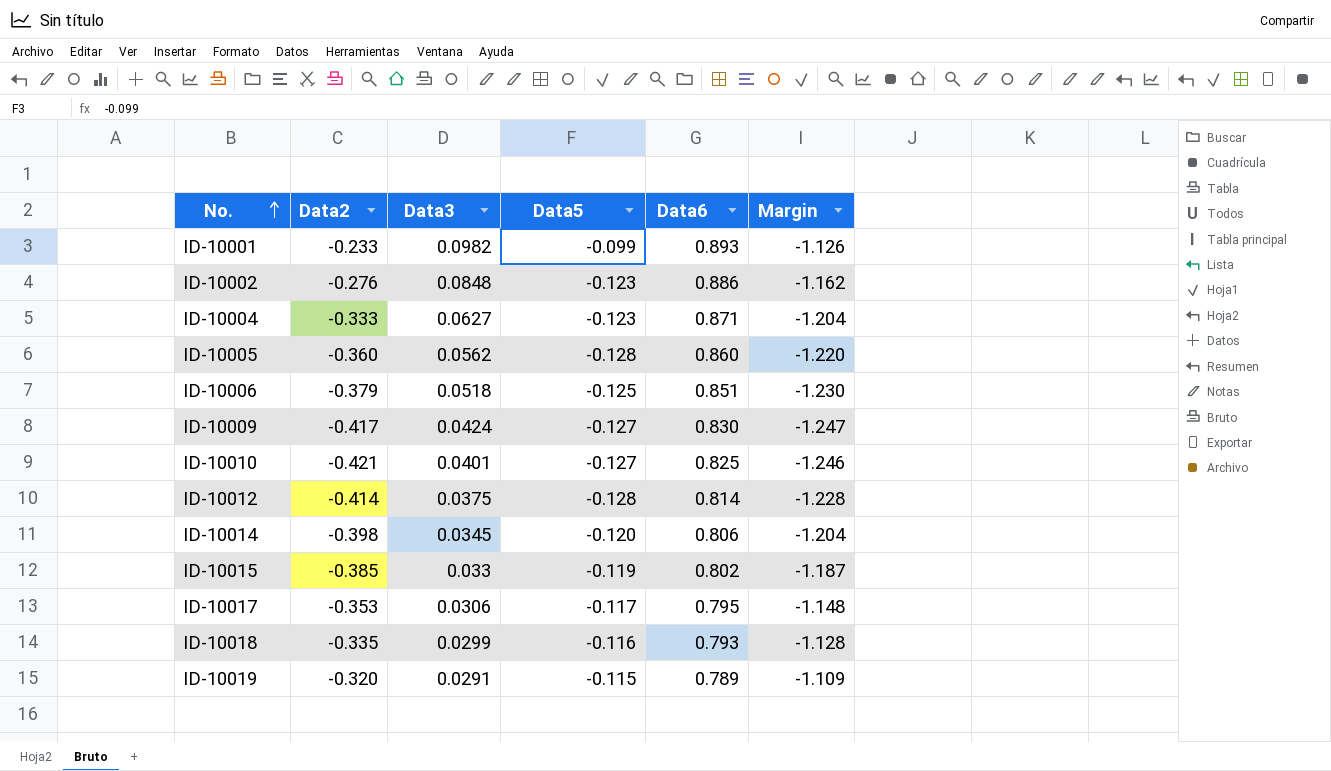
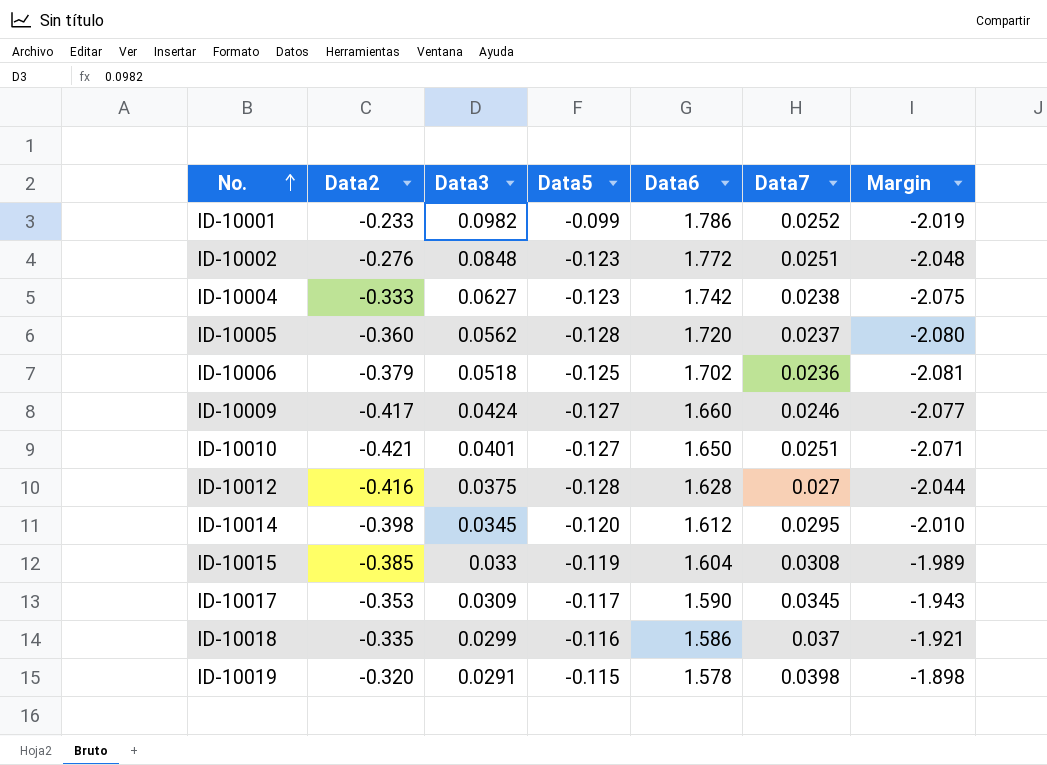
column Data7 | position: none -> 6
ID-10001 | Data6: 0.893 -> 1.786
ID-10001 | Margin: -1.126 -> -2.019
ID-10002 | Data6: 0.886 -> 1.772
ID-10002 | Margin: -1.162 -> -2.048
ID-10004 | Data6: 0.871 -> 1.742
ID-10004 | Margin: -1.204 -> -2.075
ID-10005 | Data6: 0.860 -> 1.720
ID-10005 | Margin: -1.220 -> -2.080
ID-10006 | Data6: 0.851 -> 1.702
ID-10006 | Margin: -1.230 -> -2.081
ID-10009 | Data6: 0.830 -> 1.660
ID-10009 | Margin: -1.247 -> -2.077
ID-10010 | Data6: 0.825 -> 1.650
ID-10010 | Margin: -1.246 -> -2.071
ID-10012 | Data2: -0.414 -> -0.416
ID-10012 | Data6: 0.814 -> 1.628
ID-10012 | Margin: -1.228 -> -2.044
ID-10014 | Data6: 0.806 -> 1.612
ID-10014 | Margin: -1.204 -> -2.010
ID-10015 | Data6: 0.802 -> 1.604
ID-10015 | Margin: -1.187 -> -1.989
ID-10017 | Data3: 0.0306 -> 0.0309
ID-10017 | Data6: 0.795 -> 1.590
ID-10017 | Margin: -1.148 -> -1.943
ID-10018 | Data6: 0.793 -> 1.586
ID-10018 | Margin: -1.128 -> -1.921
ID-10019 | Data6: 0.789 -> 1.578
ID-10019 | Margin: -1.109 -> -1.898

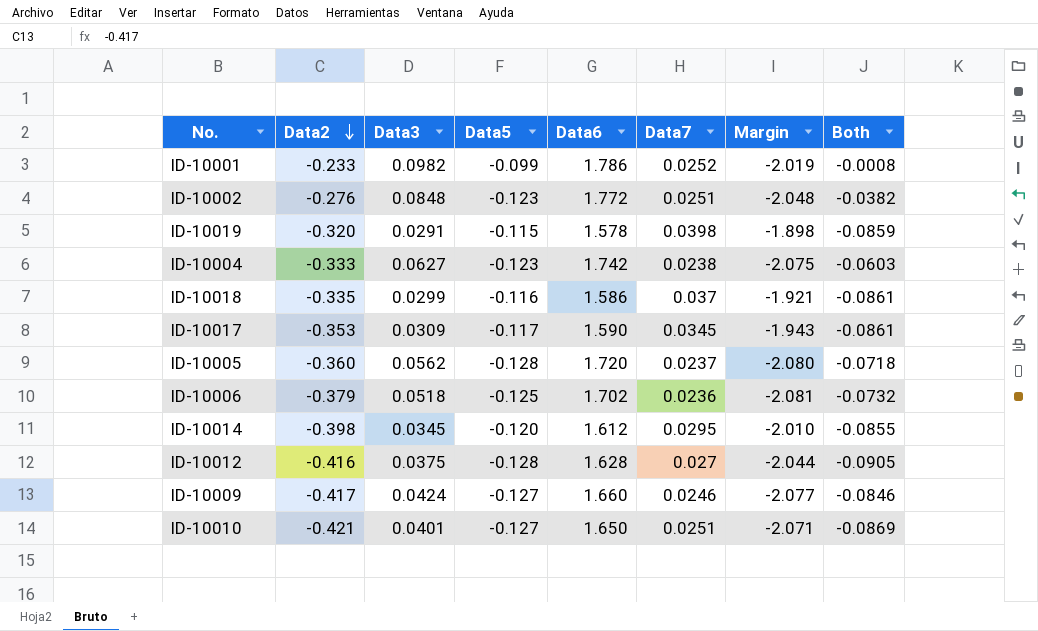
row order: No. ascending -> Data2 descending
column Both | formula: none -> [Data3] + [Data5]
row ID-10015: -0.385 | 0.033 | -0.119 | 1.604 | 0.0308 | -1.989 -> none

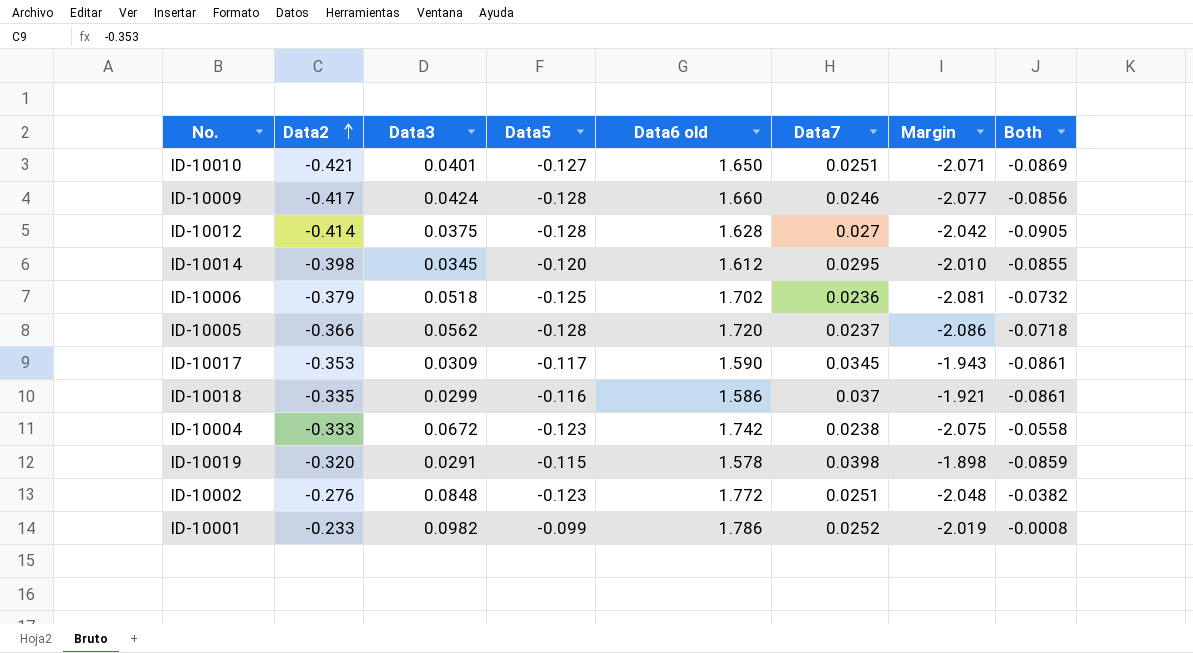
row order: Data2 descending -> Data2 ascending
column name: Data6 -> Data6 old
ID-10009 | Data5: -0.127 -> -0.128
ID-10009 | Both: -0.0846 -> -0.0856
ID-10012 | Data2: -0.416 -> -0.414
ID-10012 | Margin: -2.044 -> -2.042
ID-10005 | Data2: -0.360 -> -0.366
ID-10005 | Margin: -2.080 -> -2.086
ID-10004 | Data3: 0.0627 -> 0.0672
ID-10004 | Both: -0.0603 -> -0.0558

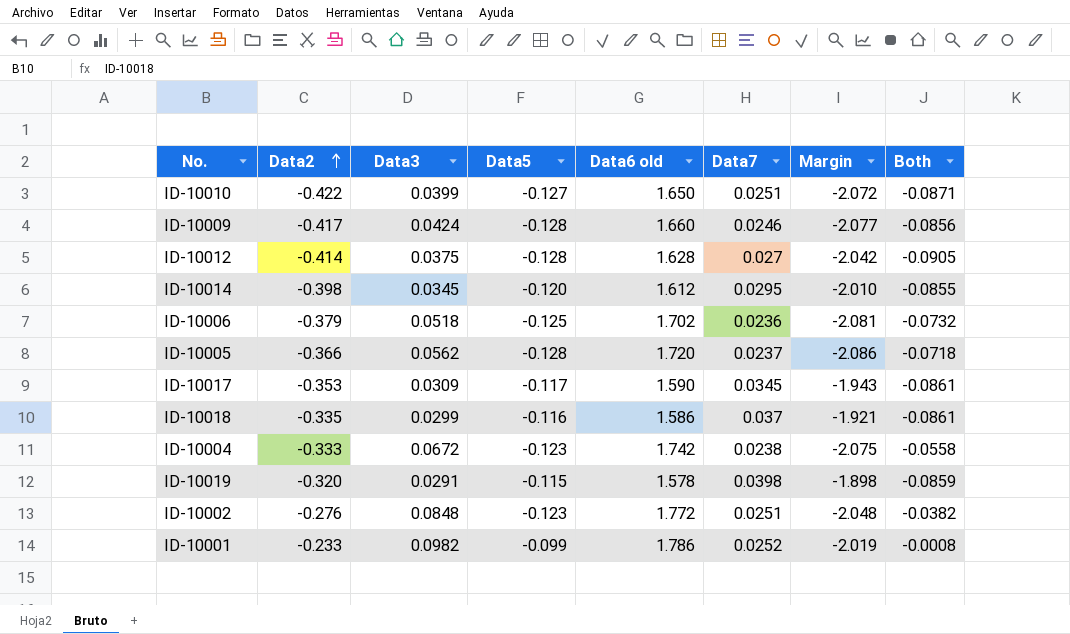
ID-10010 | Data2: -0.421 -> -0.422
ID-10010 | Data3: 0.0401 -> 0.0399
ID-10010 | Margin: -2.071 -> -2.072
ID-10010 | Both: -0.0869 -> -0.0871

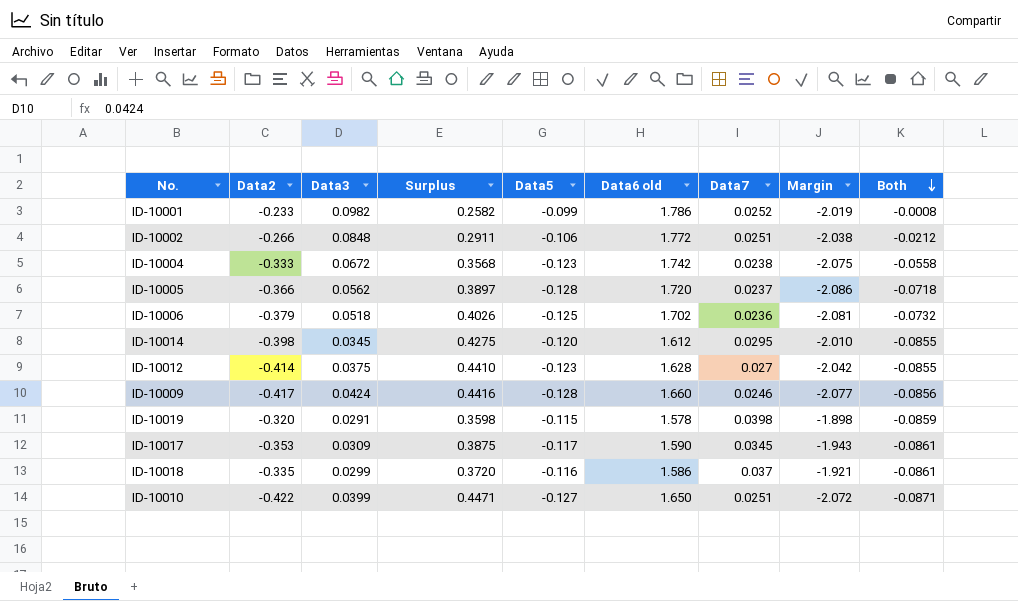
row order: Data2 ascending -> Both descending
column Surplus | formula: none -> [Data7] - [Data2]
ID-10002 | Data2: -0.276 -> -0.266
ID-10002 | Data5: -0.123 -> -0.106
ID-10002 | Margin: -2.048 -> -2.038
ID-10002 | Both: -0.0382 -> -0.0212
ID-10012 | Data5: -0.128 -> -0.123
ID-10012 | Both: -0.0905 -> -0.0855

